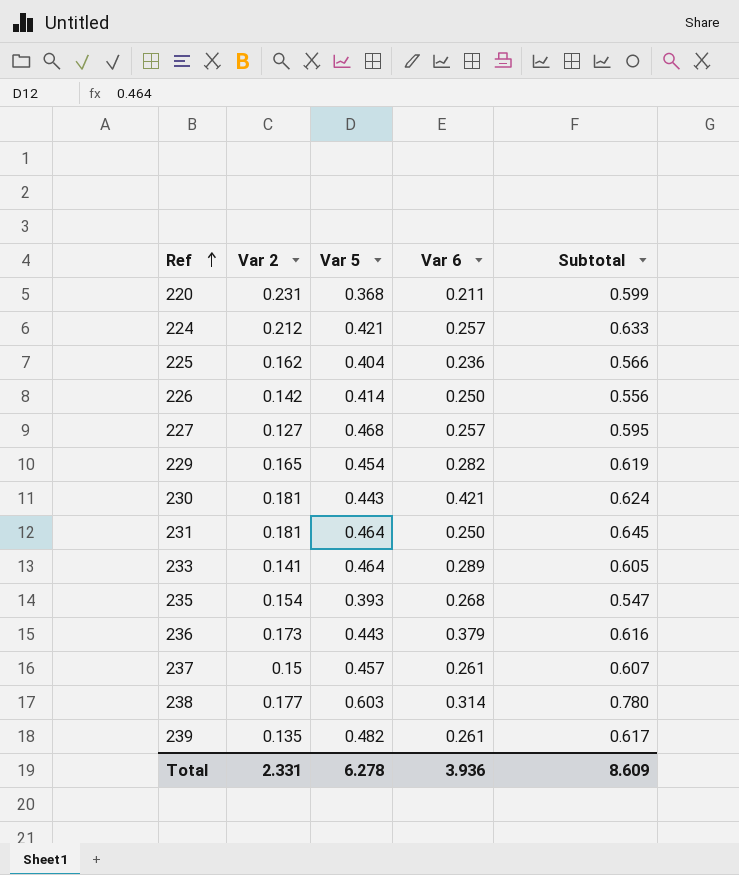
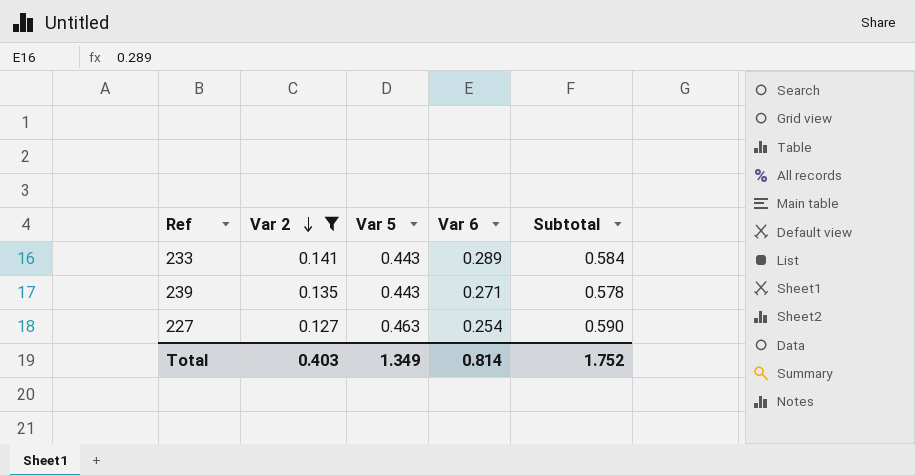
filter: none -> Var 2 <= 0.141
row order: Ref ascending -> Var 2 descending
233 | Var 5: 0.464 -> 0.443
233 | Subtotal: 0.605 -> 0.584
239 | Var 5: 0.482 -> 0.443
239 | Var 6: 0.261 -> 0.271
239 | Subtotal: 0.617 -> 0.578
227 | Var 5: 0.468 -> 0.463
227 | Var 6: 0.257 -> 0.254
227 | Subtotal: 0.595 -> 0.590
Total | Var 2: 2.331 -> 0.403
Total | Var 5: 6.278 -> 1.349
Total | Var 6: 3.936 -> 0.814
Total | Subtotal: 8.609 -> 1.752

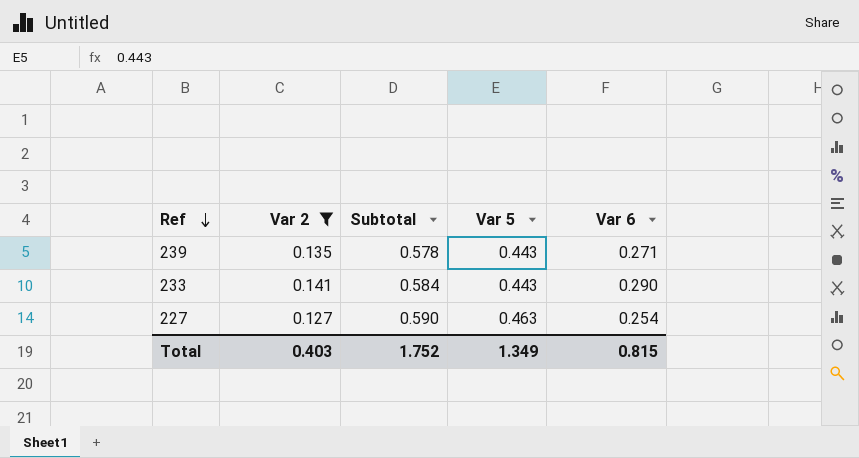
row order: Var 2 descending -> Ref descending
column Subtotal | position: 5 -> 3
233 | Var 6: 0.289 -> 0.290
Total | Var 6: 0.814 -> 0.815

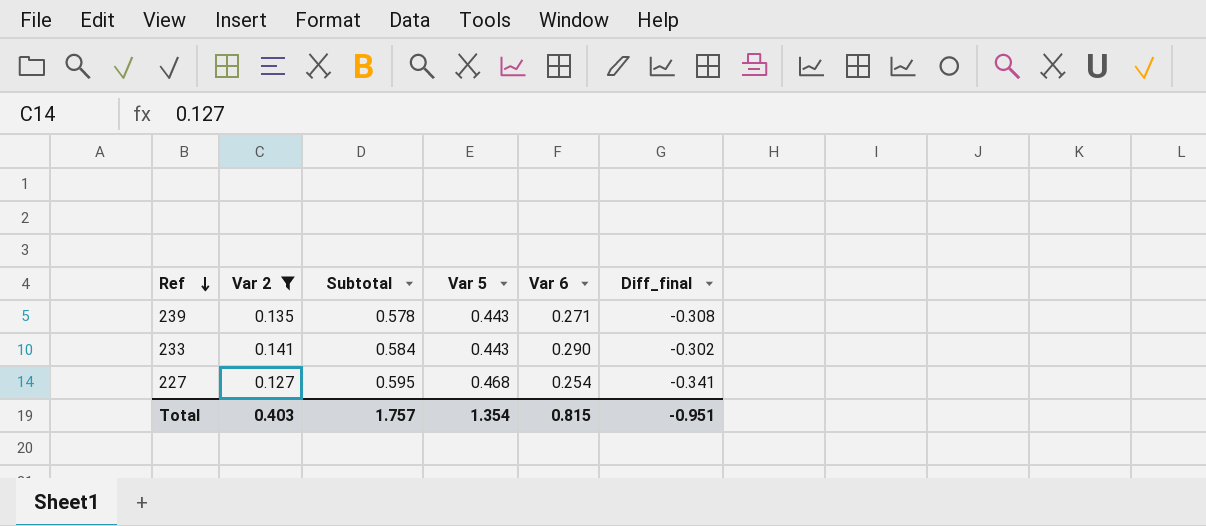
column Diff_final | formula: none -> [Var 2] - [Var 5]
227 | Subtotal: 0.590 -> 0.595
227 | Var 5: 0.463 -> 0.468
Total | Subtotal: 1.752 -> 1.757
Total | Var 5: 1.349 -> 1.354

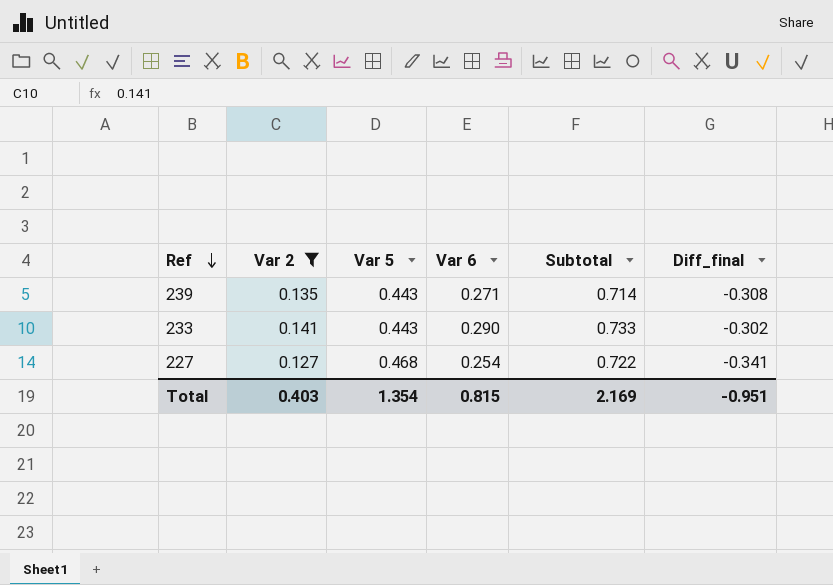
column Subtotal | formula: [Var 2] + [Var 5] -> [Var 5] + [Var 6]
column Subtotal | position: 3 -> 5
Total | Subtotal: 1.757 -> 2.169

